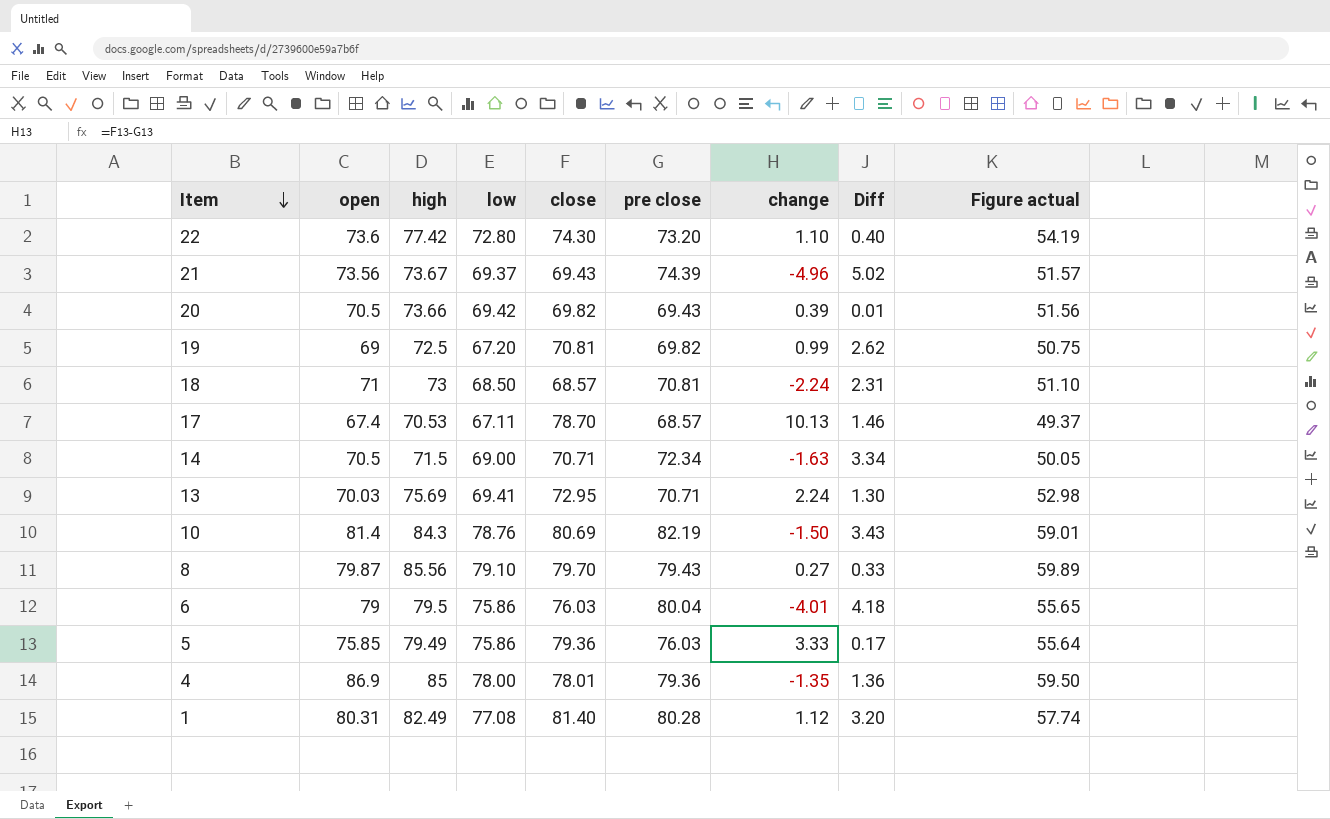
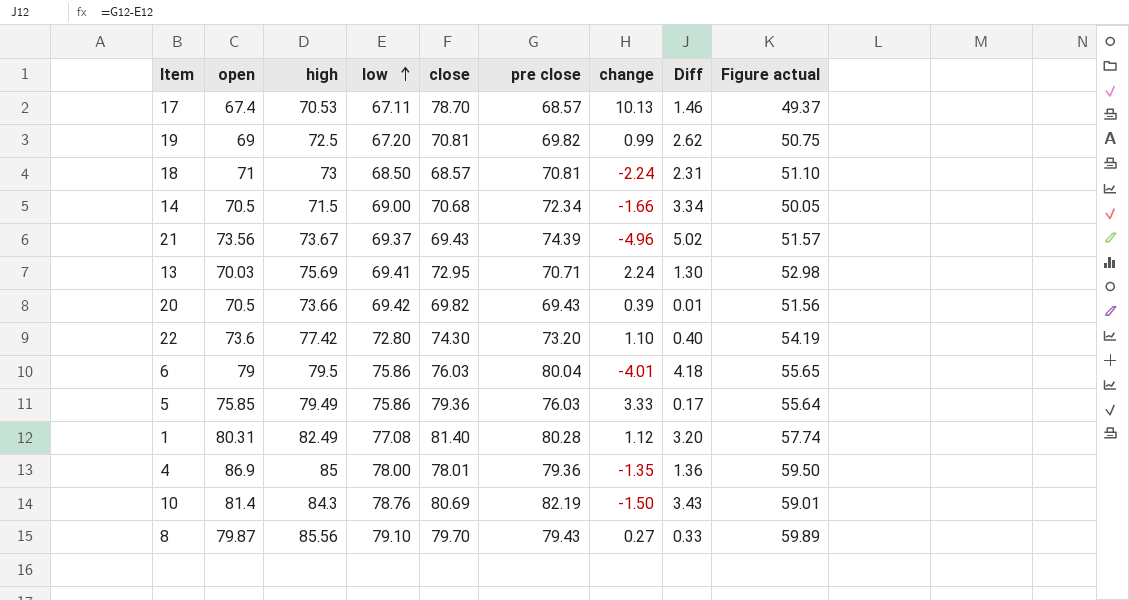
row order: Item descending -> low ascending
14 | close: 70.71 -> 70.68
14 | change: -1.63 -> -1.66

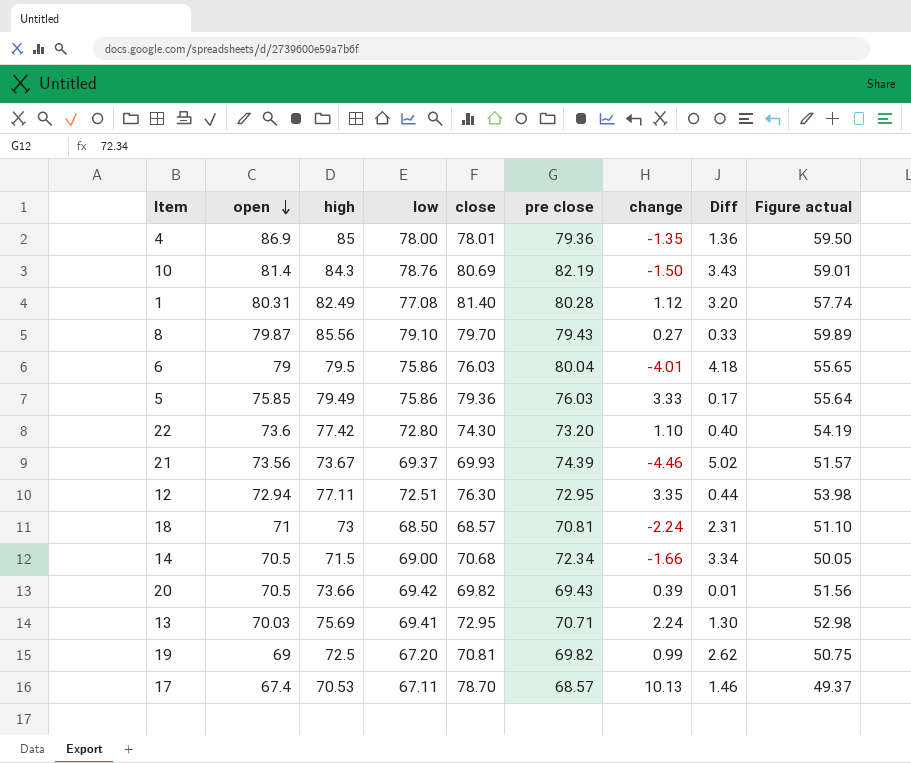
row order: low ascending -> open descending
21 | close: 69.43 -> 69.93
21 | change: -4.96 -> -4.46
row 12: none -> 72.94 | 77.11 | 72.51 | 76.30 | 72.95 | 3.35 | 0.44 | 53.98

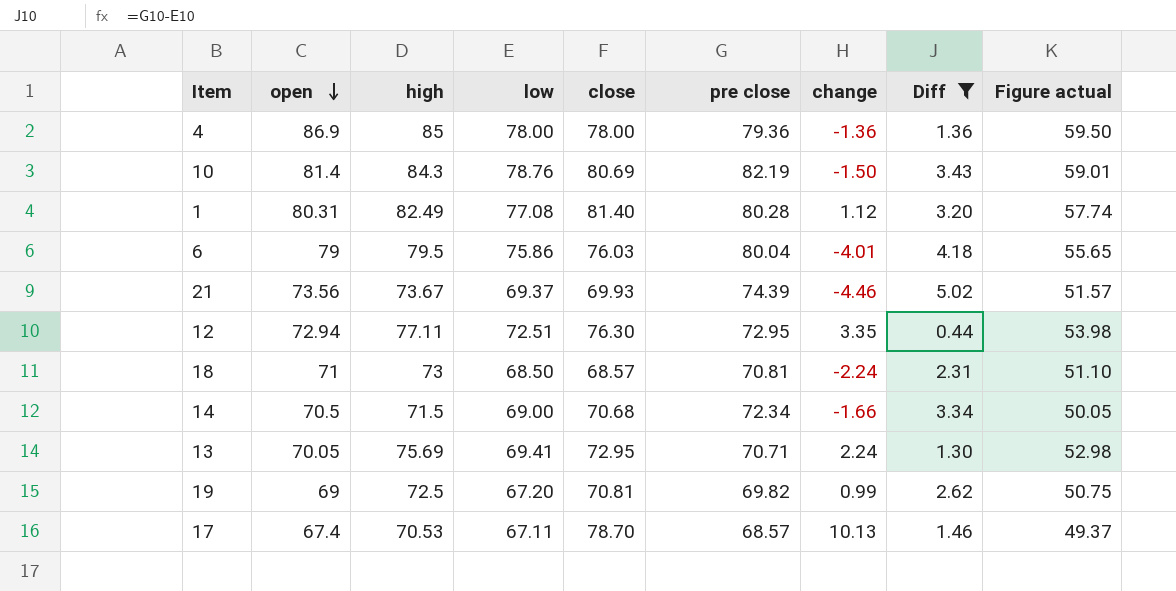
filter: none -> Diff >= 0.44
4 | close: 78.01 -> 78.00
4 | change: -1.35 -> -1.36
13 | open: 70.03 -> 70.05

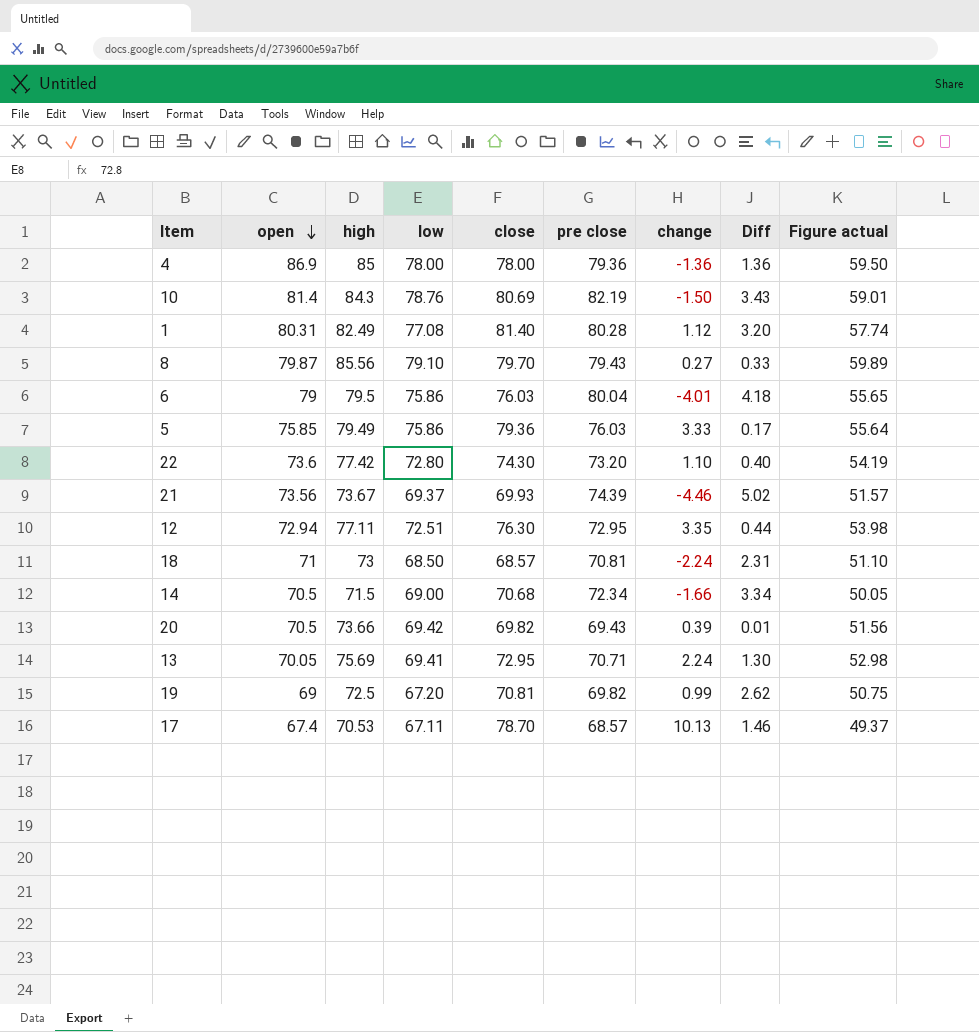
filter: Diff >= 0.44 -> none

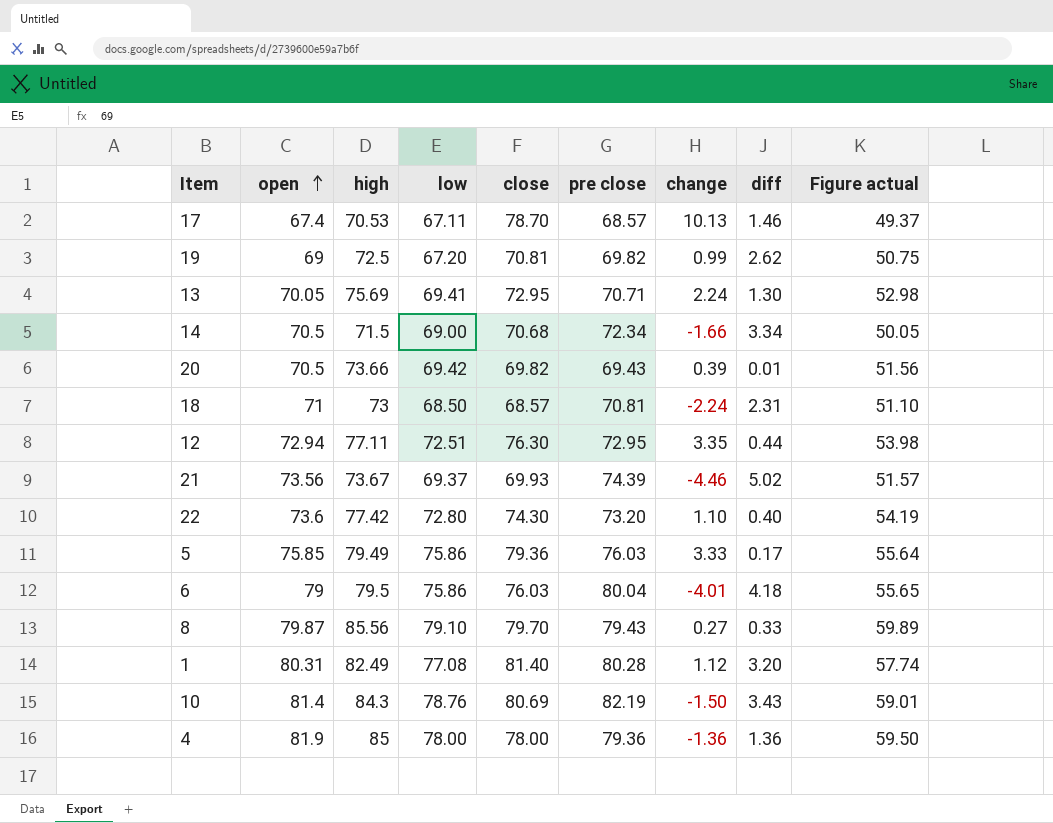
row order: open descending -> open ascending
column name: Diff -> diff
4 | open: 86.9 -> 81.9

